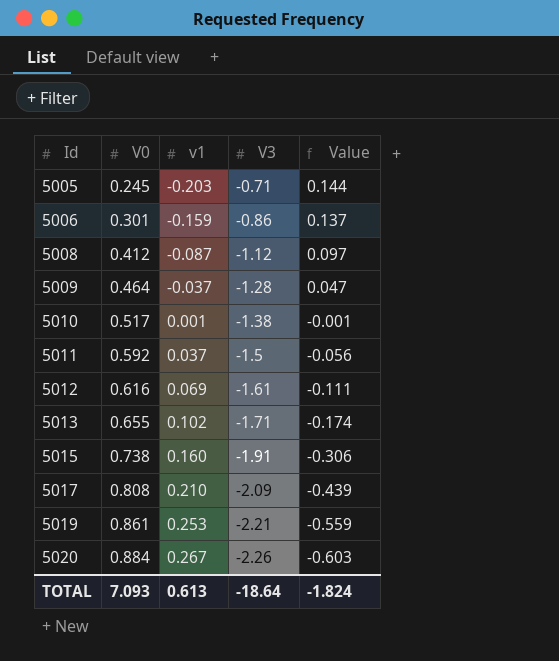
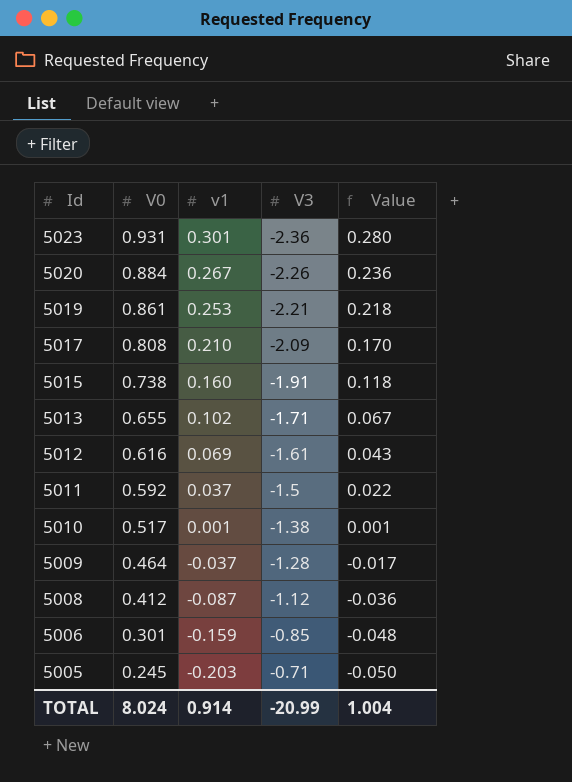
row order: Id ascending -> Id descending
column Value | formula: [v1] * [V3] -> [V0] * [v1]
row 5023: none -> 0.931 | 0.301 | -2.36 | 0.280
5006 | V3: -0.86 -> -0.85
TOTAL | V0: 7.093 -> 8.024
TOTAL | v1: 0.613 -> 0.914
TOTAL | V3: -18.64 -> -20.99
TOTAL | Value: -1.824 -> 1.004

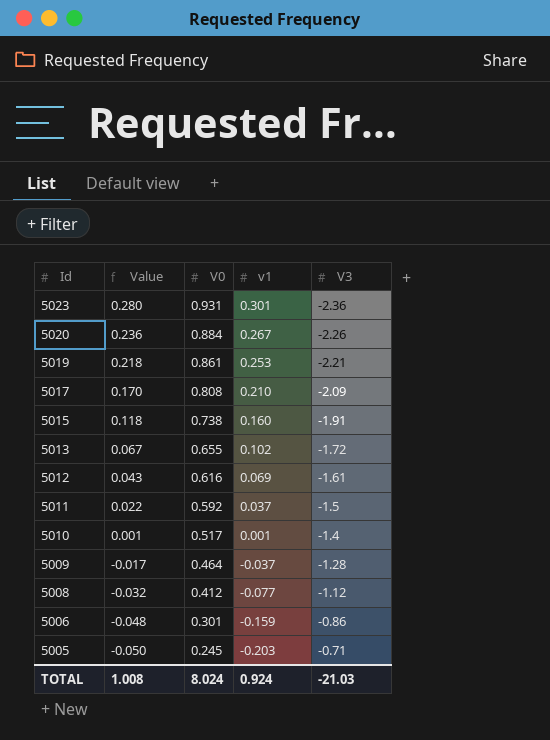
column Value | position: 5 -> 2
5013 | V3: -1.71 -> -1.72
5010 | V3: -1.38 -> -1.4
5008 | Value: -0.036 -> -0.032
5008 | v1: -0.087 -> -0.077
5006 | V3: -0.85 -> -0.86
TOTAL | Value: 1.004 -> 1.008
TOTAL | v1: 0.914 -> 0.924
TOTAL | V3: -20.99 -> -21.03

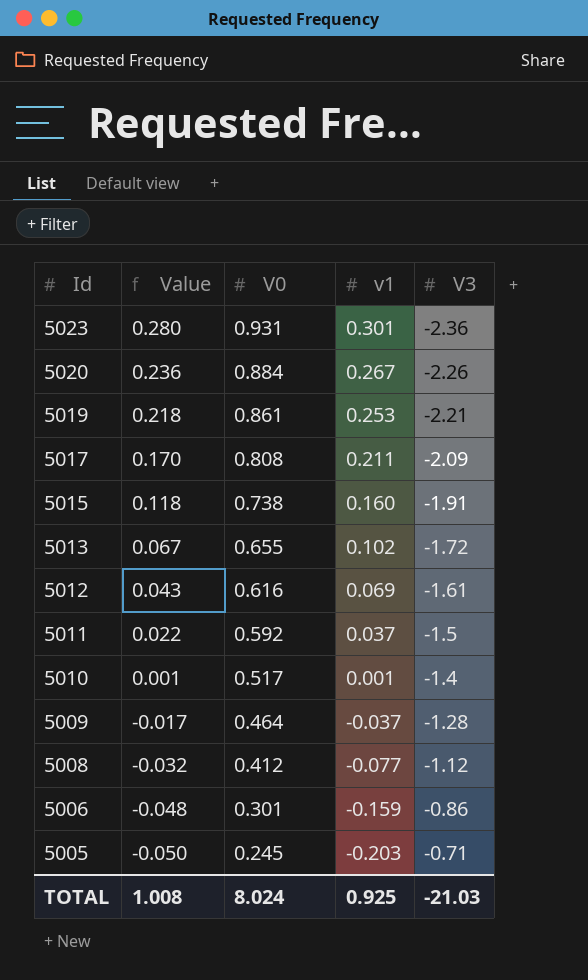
5017 | v1: 0.210 -> 0.211
TOTAL | v1: 0.924 -> 0.925

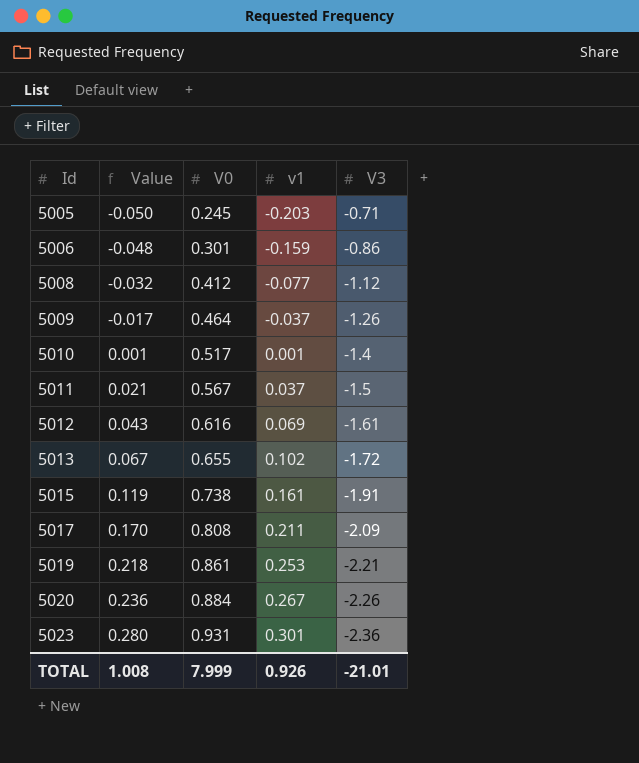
row order: Id descending -> Id ascending
5009 | V3: -1.28 -> -1.26
5011 | Value: 0.022 -> 0.021
5011 | V0: 0.592 -> 0.567
5015 | Value: 0.118 -> 0.119
5015 | v1: 0.160 -> 0.161
TOTAL | V0: 8.024 -> 7.999
TOTAL | v1: 0.925 -> 0.926
TOTAL | V3: -21.03 -> -21.01

